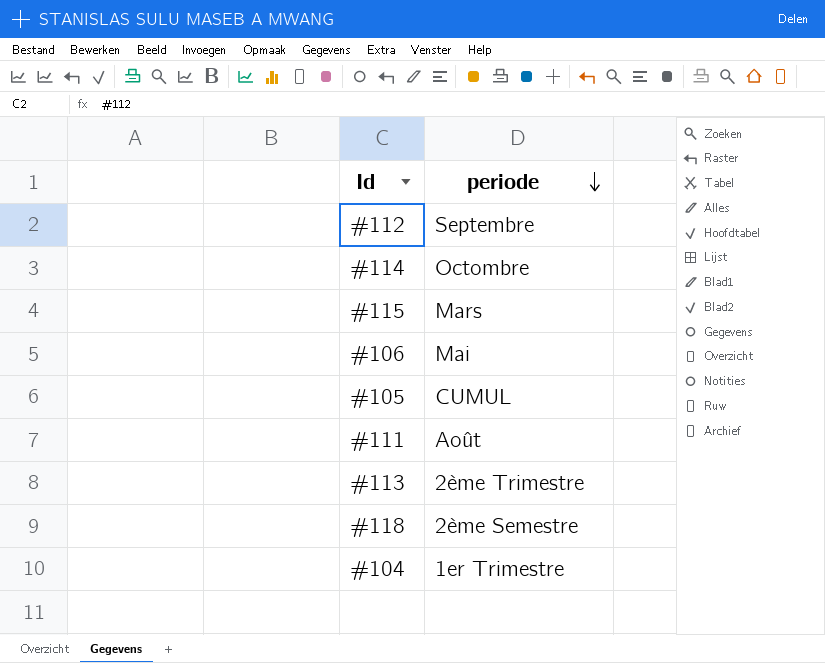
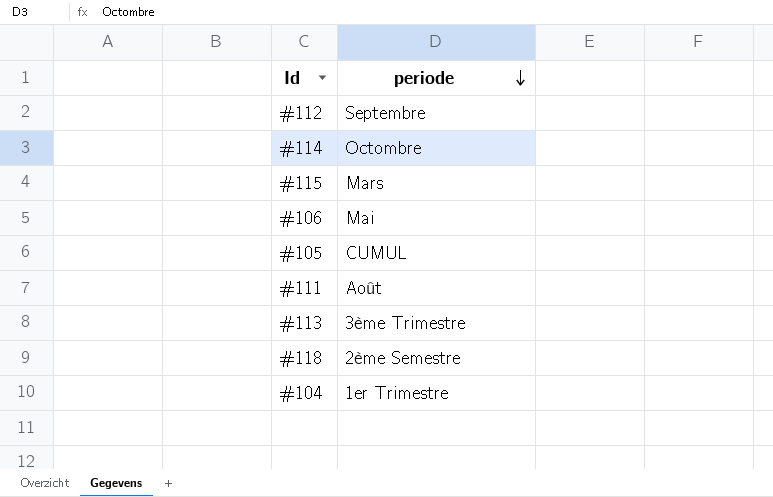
#113 | periode: 2ème Trimestre -> 3ème Trimestre

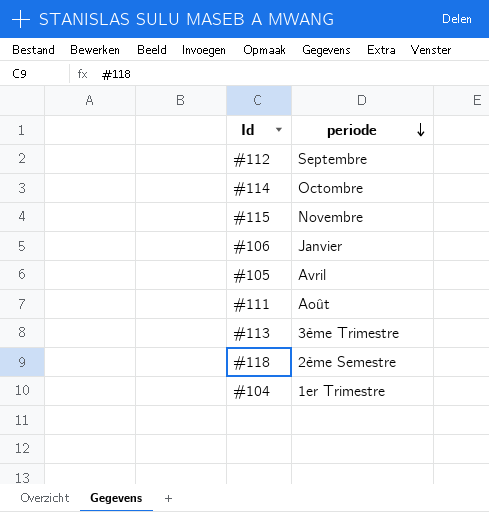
#115 | periode: Mars -> Novembre
#106 | periode: Mai -> Janvier
#105 | periode: CUMUL -> Avril

